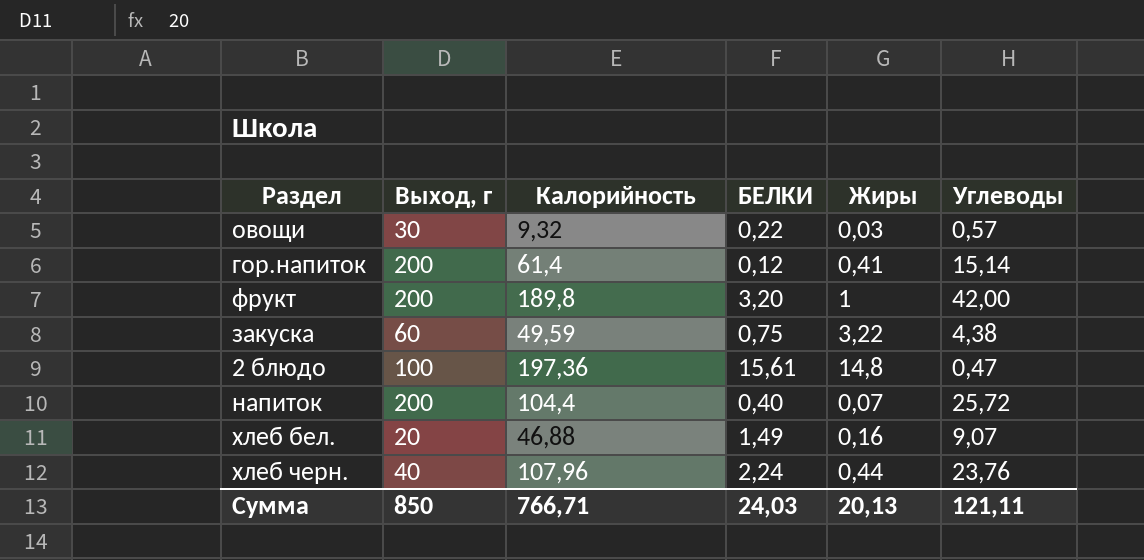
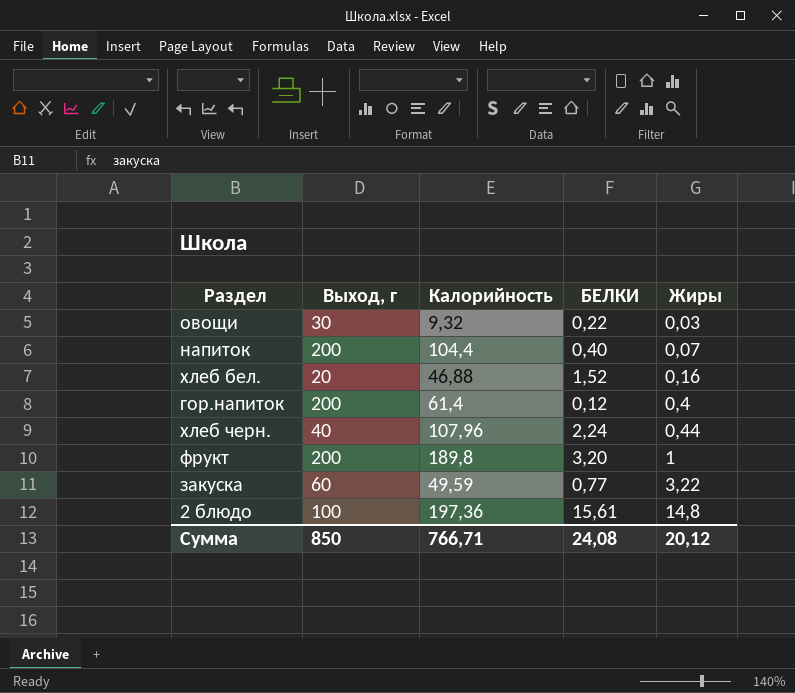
row order: none -> Жиры ascending
column Углеводы | position: 6 -> none
хлеб бел. | БЕЛКИ: 1,49 -> 1,52
гор.напиток | Жиры: 0,41 -> 0,4
закуска | БЕЛКИ: 0,75 -> 0,77
Сумма | БЕЛКИ: 24,03 -> 24,08
Сумма | Жиры: 20,13 -> 20,12

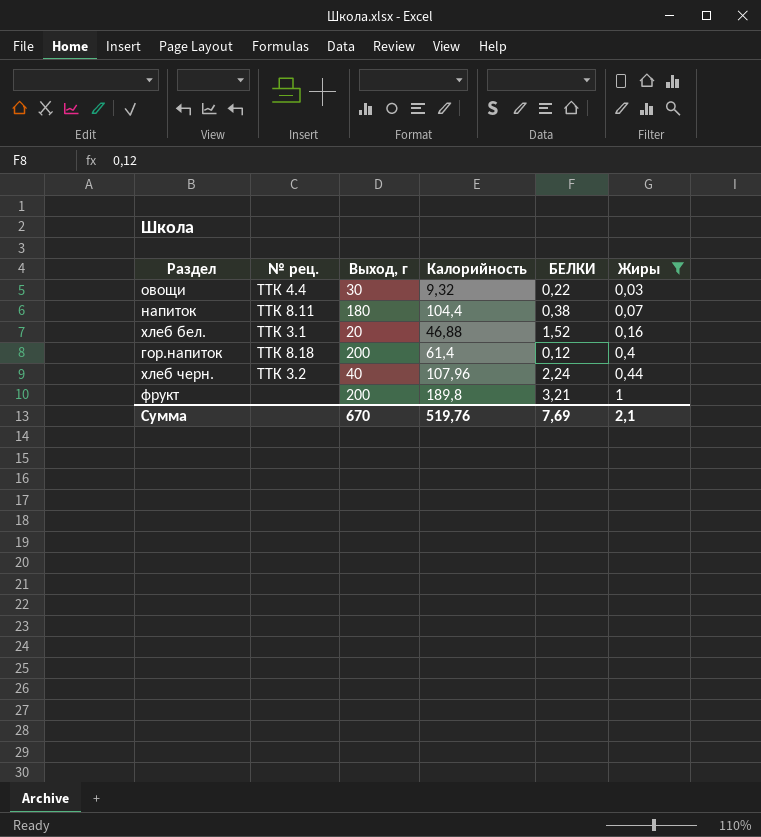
filter: none -> Жиры <= 1
column № рец. | position: none -> 2
напиток | Выход, г: 200 -> 180
напиток | БЕЛКИ: 0,40 -> 0,38
фрукт | БЕЛКИ: 3,20 -> 3,21
Сумма | Выход, г: 850 -> 670
Сумма | Калорийность: 766,71 -> 519,76
Сумма | БЕЛКИ: 24,08 -> 7,69
Сумма | Жиры: 20,12 -> 2,1

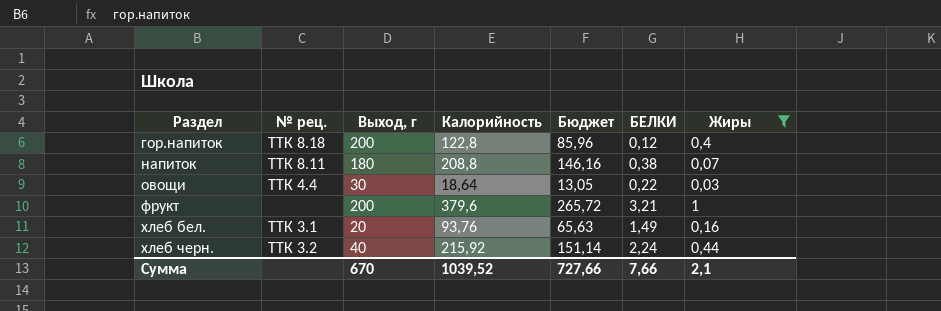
row order: Жиры ascending -> Раздел ascending
column Бюджет | formula: none -> [Калорийность] * 0,7
гор.напиток | Калорийность: 61,4 -> 122,8
напиток | Калорийность: 104,4 -> 208,8
овощи | Калорийность: 9,32 -> 18,64
фрукт | Калорийность: 189,8 -> 379,6
хлеб бел. | Калорийность: 46,88 -> 93,76
хлеб бел. | БЕЛКИ: 1,52 -> 1,49
хлеб черн. | Калорийность: 107,96 -> 215,92
Сумма | Калорийность: 519,76 -> 1039,52
Сумма | БЕЛКИ: 7,69 -> 7,66

